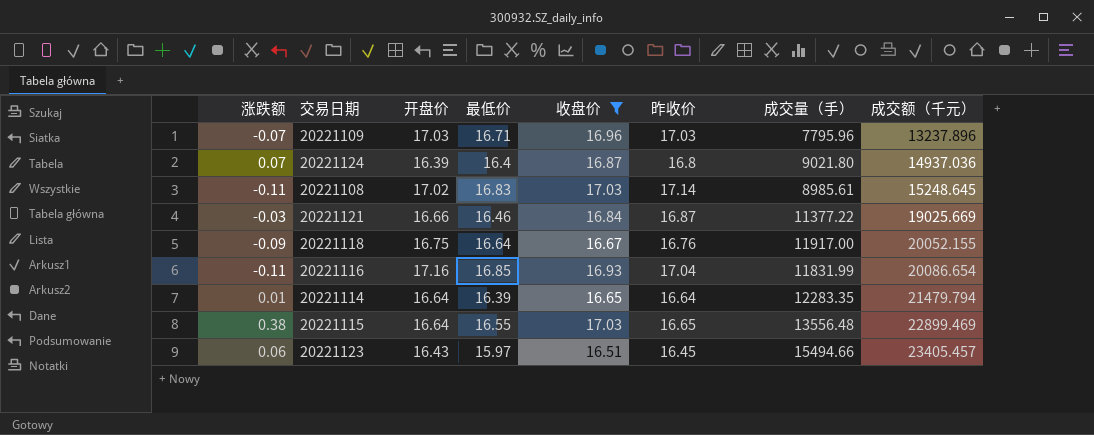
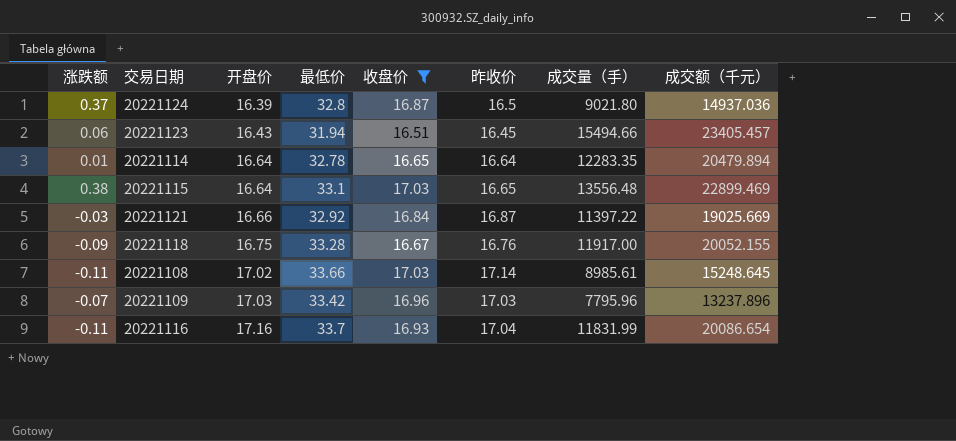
row order: 成交额（千元） ascending -> 开盘价 ascending
20221124 | 涨跌额: 0.07 -> 0.37
20221124 | 最低价: 16.4 -> 32.8
20221124 | 昨收价: 16.8 -> 16.5
20221123 | 最低价: 15.97 -> 31.94
20221114 | 最低价: 16.39 -> 32.78
20221114 | 成交额（千元）: 21479.794 -> 20479.894
20221115 | 最低价: 16.55 -> 33.1
20221121 | 最低价: 16.46 -> 32.92
20221121 | 成交量（手）: 11377.22 -> 11397.22
20221118 | 最低价: 16.64 -> 33.28
20221108 | 最低价: 16.83 -> 33.66
20221109 | 最低价: 16.71 -> 33.42
20221116 | 最低价: 16.85 -> 33.7

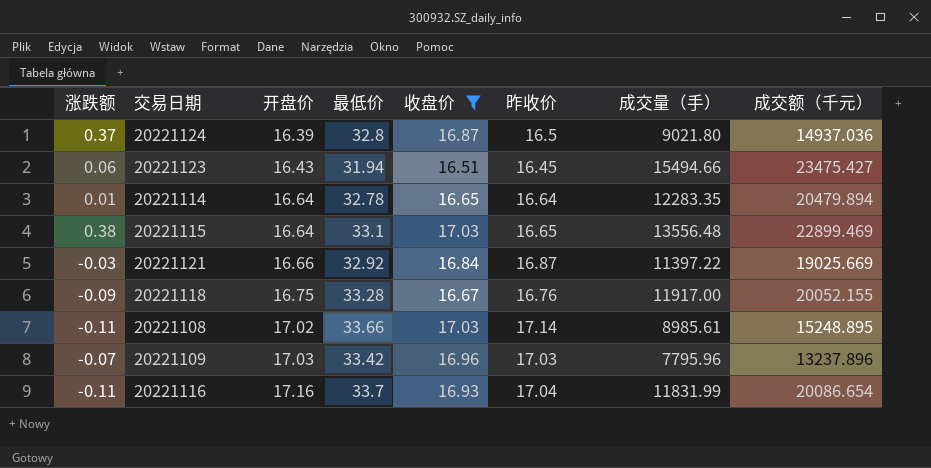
20221123 | 成交额（千元）: 23405.457 -> 23475.427
20221108 | 成交额（千元）: 15248.645 -> 15248.895

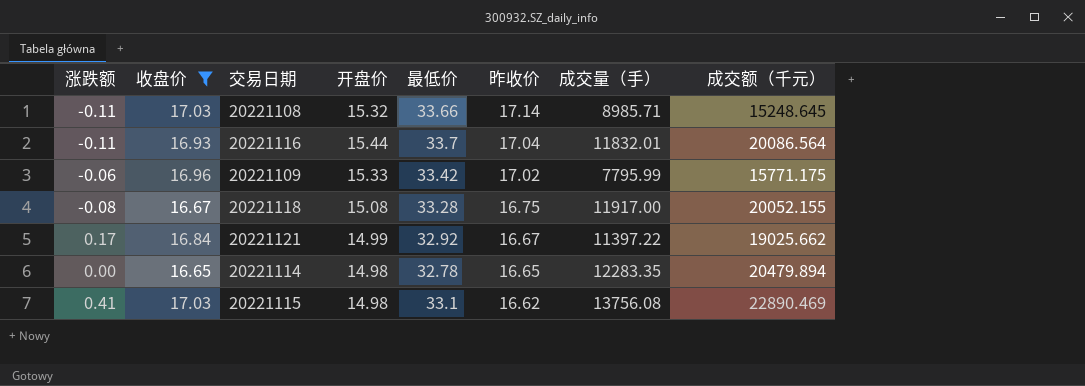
row order: 开盘价 ascending -> 昨收价 descending
column 收盘价 | position: 5 -> 2
row 20221124: 0.37 | 16.39 | 32.8 | 16.87 | 16.5 | 9021.80 | 14937.036 -> none
row 20221123: 0.06 | 16.43 | 31.94 | 16.51 | 16.45 | 15494.66 | 23475.427 -> none
20221108 | 开盘价: 17.02 -> 15.32
20221108 | 成交量（手）: 8985.61 -> 8985.71
20221108 | 成交额（千元）: 15248.895 -> 15248.645
20221116 | 开盘价: 17.16 -> 15.44
20221116 | 成交量（手）: 11831.99 -> 11832.01
20221116 | 成交额（千元）: 20086.654 -> 20086.564
20221109 | 涨跌额: -0.07 -> -0.06
20221109 | 开盘价: 17.03 -> 15.33
20221109 | 昨收价: 17.03 -> 17.02
20221109 | 成交量（手）: 7795.96 -> 7795.99
20221109 | 成交额（千元）: 13237.896 -> 15771.175
20221118 | 涨跌额: -0.09 -> -0.08
20221118 | 开盘价: 16.75 -> 15.08
20221118 | 昨收价: 16.76 -> 16.75
20221121 | 涨跌额: -0.03 -> 0.17
20221121 | 开盘价: 16.66 -> 14.99
20221121 | 昨收价: 16.87 -> 16.67
20221121 | 成交额（千元）: 19025.669 -> 19025.662
20221114 | 涨跌额: 0.01 -> 0.00
20221114 | 开盘价: 16.64 -> 14.98
20221114 | 昨收价: 16.64 -> 16.65
20221115 | 涨跌额: 0.38 -> 0.41
20221115 | 开盘价: 16.64 -> 14.98
20221115 | 昨收价: 16.65 -> 16.62
20221115 | 成交量（手）: 13556.48 -> 13756.08
20221115 | 成交额（千元）: 22899.469 -> 22890.469

